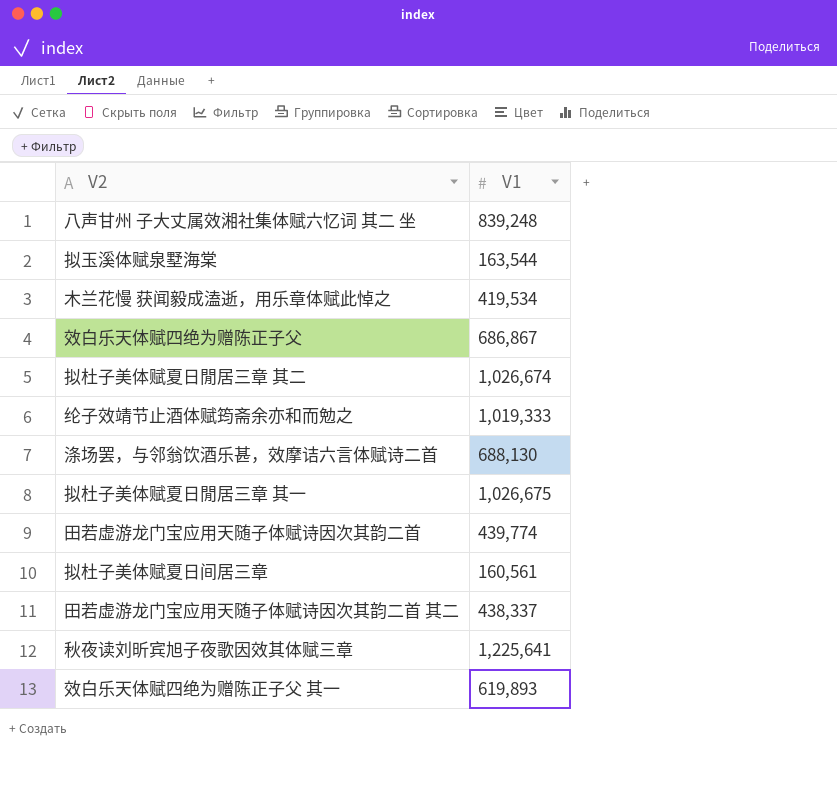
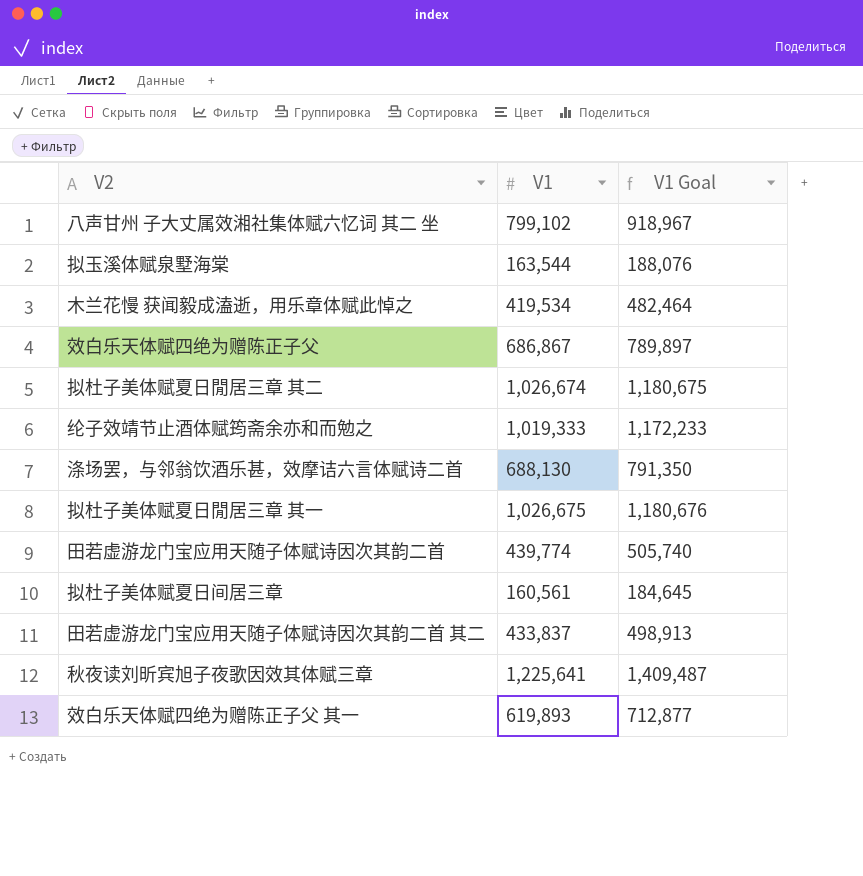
column V1 Goal | formula: none -> [V1] * 1.15
八声甘州 子大丈属效湘社集体赋六忆词 其二 坐 | V1: 839,248 -> 799,102
田若虚游龙门宝应用天随子体赋诗因次其韵二首 其二 | V1: 438,337 -> 433,837

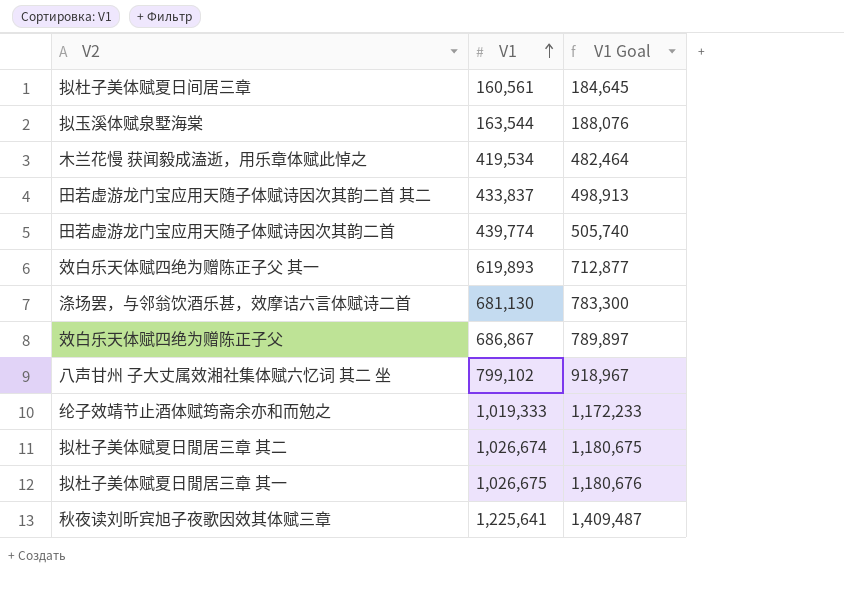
row order: none -> V1 ascending
涤场罢，与邻翁饮酒乐甚，效摩诘六言体赋诗二首 | V1: 688,130 -> 681,130
涤场罢，与邻翁饮酒乐甚，效摩诘六言体赋诗二首 | V1 Goal: 791,350 -> 783,300

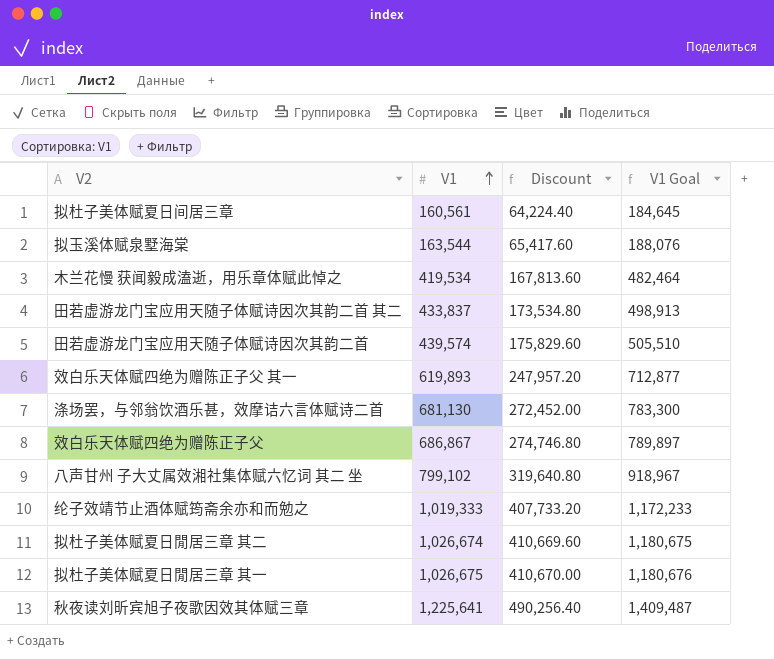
column Discount | formula: none -> [V1] * 0.4
田若虚游龙门宝应用天随子体赋诗因次其韵二首 | V1: 439,774 -> 439,574
田若虚游龙门宝应用天随子体赋诗因次其韵二首 | V1 Goal: 505,740 -> 505,510

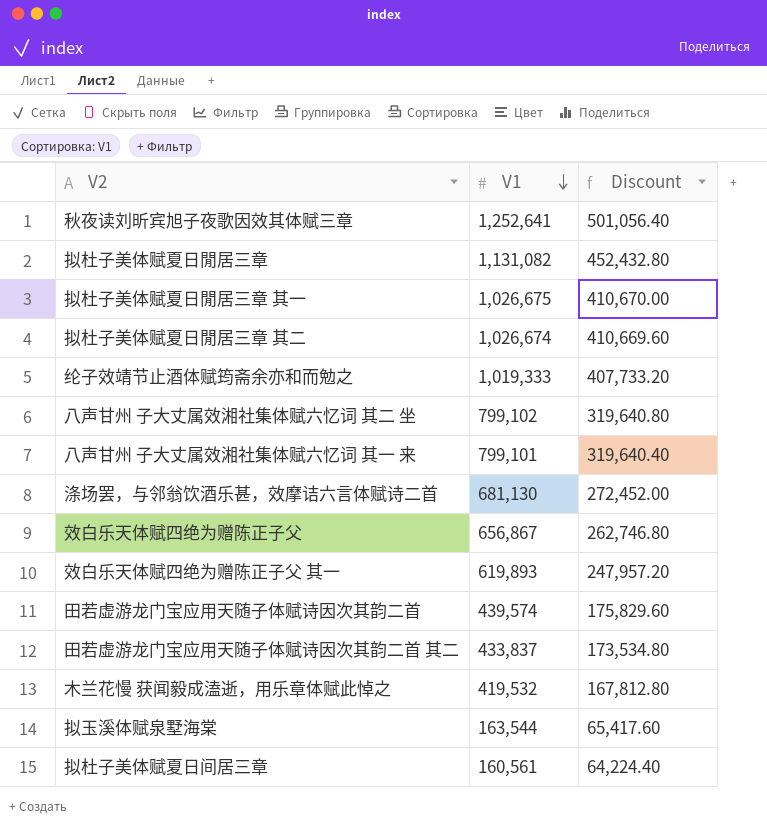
row order: V1 ascending -> V1 descending
column V1 Goal | formula: [V1] * 1.15 -> none
秋夜读刘昕宾旭子夜歌因效其体赋三章 | V1: 1,225,641 -> 1,252,641
秋夜读刘昕宾旭子夜歌因效其体赋三章 | Discount: 490,256.40 -> 501,056.40
row 拟杜子美体赋夏日閒居三章: none -> 1,131,082 | 452,432.80
row 八声甘州 子大丈属效湘社集体赋六忆词 其一 来: none -> 799,101 | 319,640.40
效白乐天体赋四绝为赠陈正子父 | V1: 686,867 -> 656,867
效白乐天体赋四绝为赠陈正子父 | Discount: 274,746.80 -> 262,746.80
木兰花慢 获闻毅成溘逝，用乐章体赋此悼之 | V1: 419,534 -> 419,532
木兰花慢 获闻毅成溘逝，用乐章体赋此悼之 | Discount: 167,813.60 -> 167,812.80

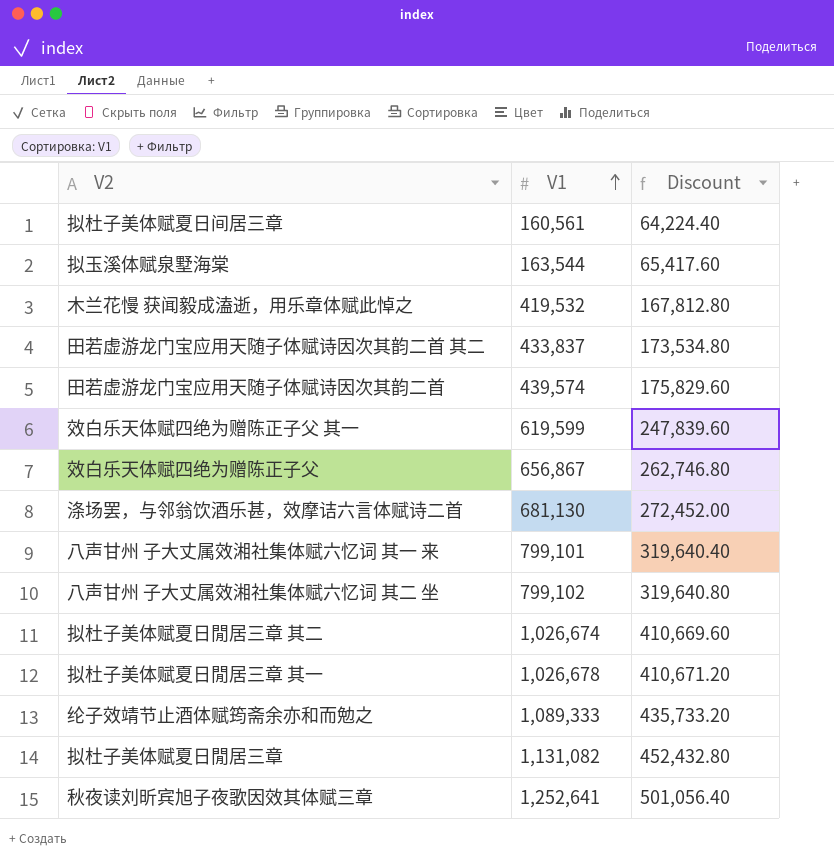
row order: V1 descending -> V1 ascending
效白乐天体赋四绝为赠陈正子父 其一 | V1: 619,893 -> 619,599
效白乐天体赋四绝为赠陈正子父 其一 | Discount: 247,957.20 -> 247,839.60
拟杜子美体赋夏日閒居三章 其一 | V1: 1,026,675 -> 1,026,678
拟杜子美体赋夏日閒居三章 其一 | Discount: 410,670.00 -> 410,671.20
纶子效靖节止酒体赋筠斋余亦和而勉之 | V1: 1,019,333 -> 1,089,333
纶子效靖节止酒体赋筠斋余亦和而勉之 | Discount: 407,733.20 -> 435,733.20

